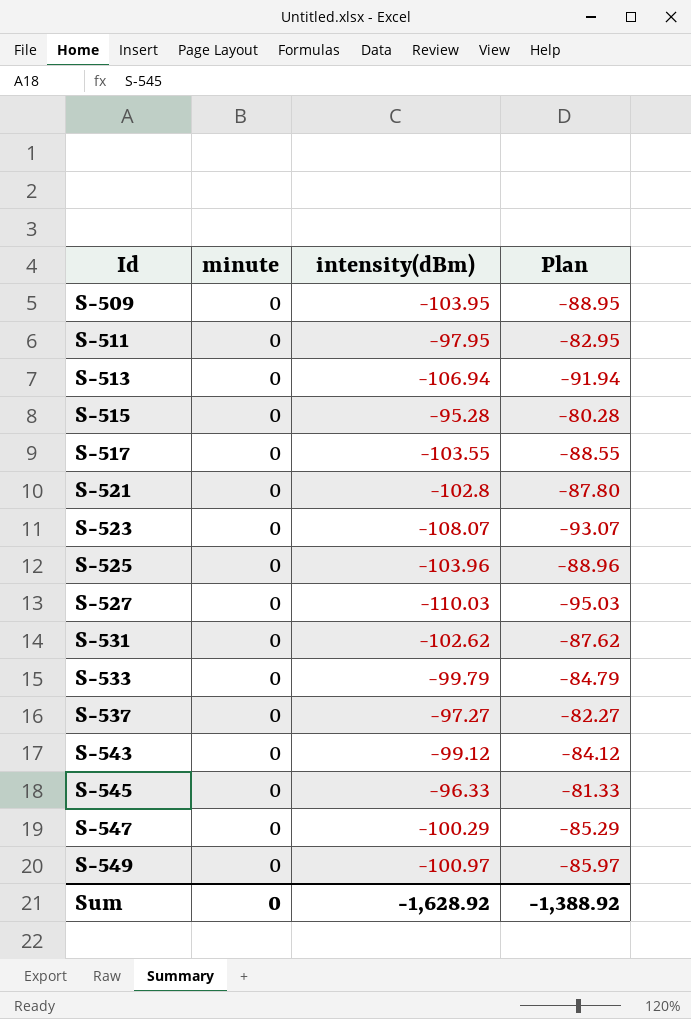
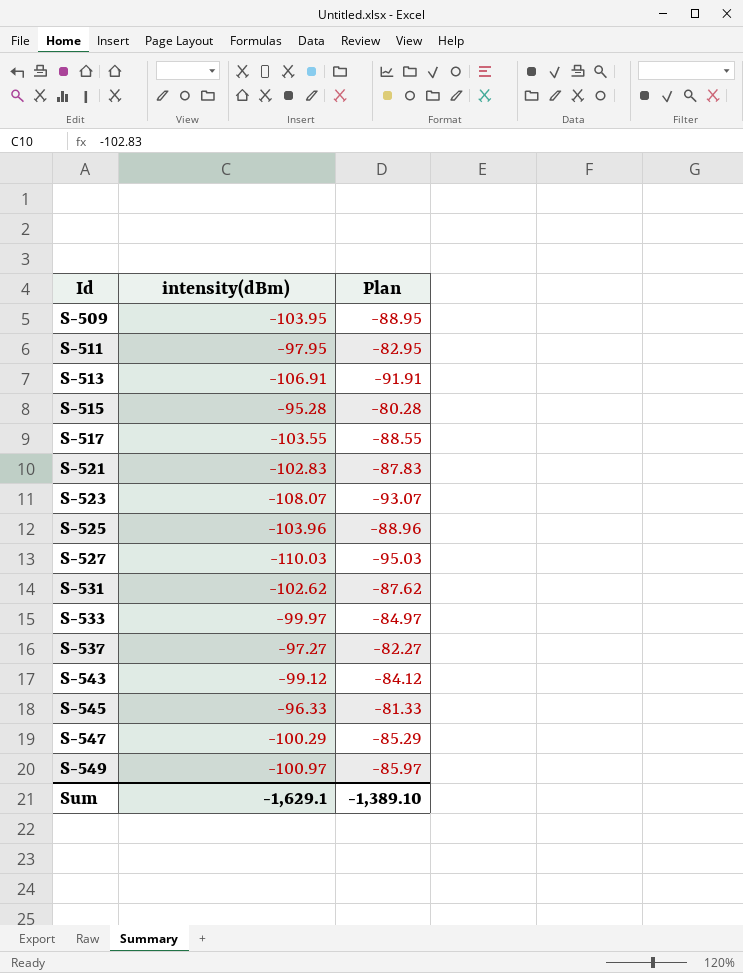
column minute | position: 2 -> none
S-513 | intensity(dBm): -106.94 -> -106.91
S-513 | Plan: -91.94 -> -91.91
S-521 | intensity(dBm): -102.8 -> -102.83
S-521 | Plan: -87.80 -> -87.83
S-533 | intensity(dBm): -99.79 -> -99.97
S-533 | Plan: -84.79 -> -84.97
Sum | intensity(dBm): -1,628.92 -> -1,629.1
Sum | Plan: -1,388.92 -> -1,389.10

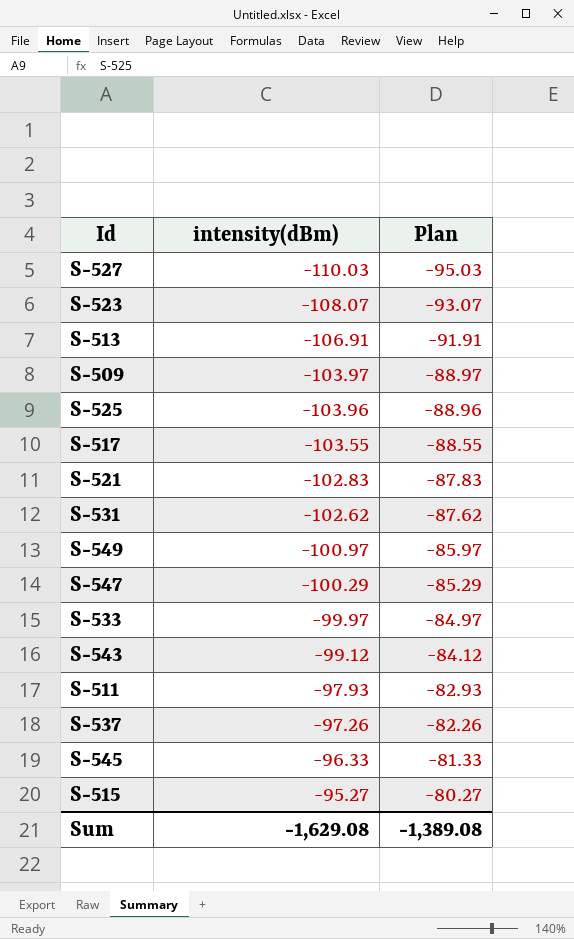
row order: Id ascending -> intensity(dBm) ascending
S-509 | intensity(dBm): -103.95 -> -103.97
S-509 | Plan: -88.95 -> -88.97
S-511 | intensity(dBm): -97.95 -> -97.93
S-511 | Plan: -82.95 -> -82.93
S-537 | intensity(dBm): -97.27 -> -97.26
S-537 | Plan: -82.27 -> -82.26
S-515 | intensity(dBm): -95.28 -> -95.27
S-515 | Plan: -80.28 -> -80.27
Sum | intensity(dBm): -1,629.1 -> -1,629.08
Sum | Plan: -1,389.10 -> -1,389.08

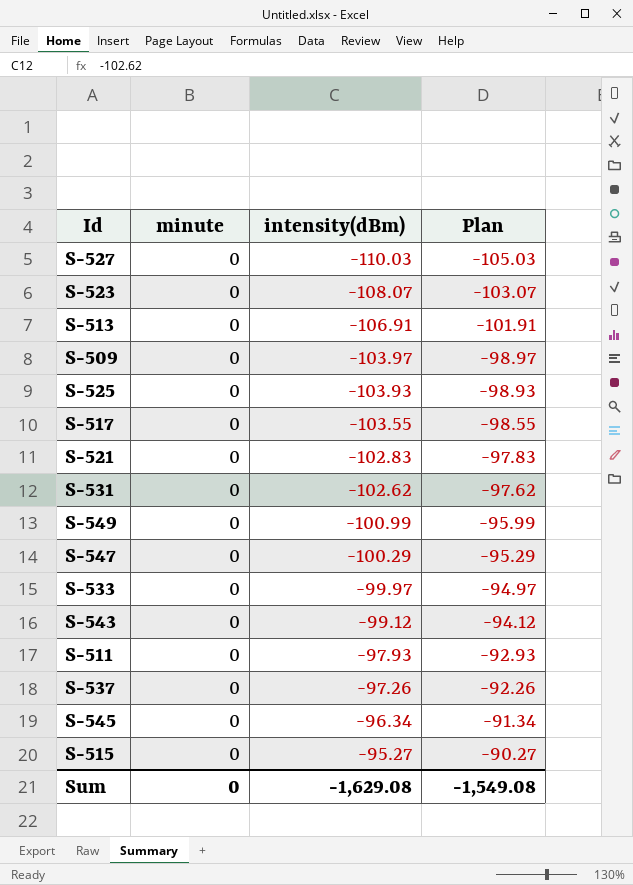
column minute | position: none -> 2
column Plan | formula: [intensity(dBm)] + 15 -> [intensity(dBm)] + 5
S-525 | intensity(dBm): -103.96 -> -103.93
S-549 | intensity(dBm): -100.97 -> -100.99
S-545 | intensity(dBm): -96.33 -> -96.34
Sum | Plan: -1,389.08 -> -1,549.08

